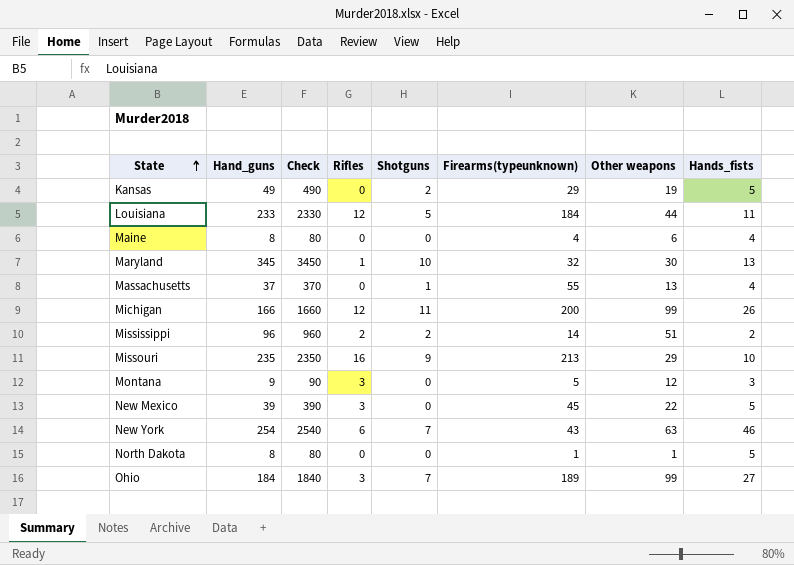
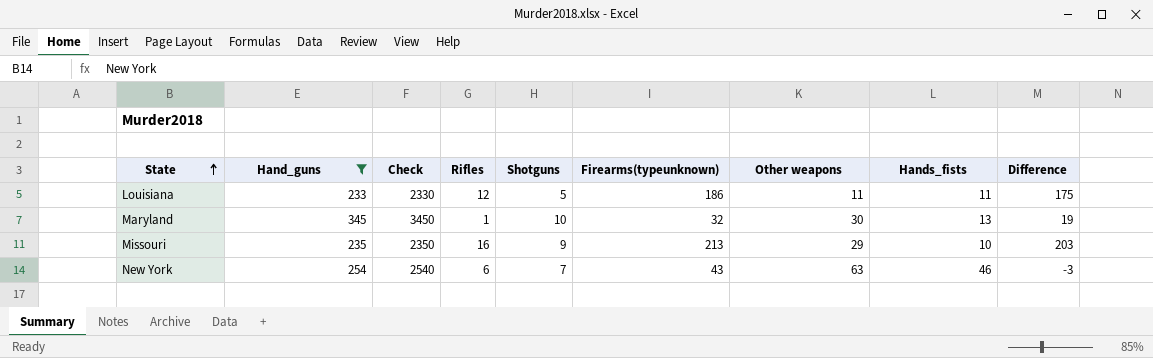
filter: none -> Hand_guns >= 233
column Difference | formula: none -> [Firearms(typeunknown)] - [Hands_fists]
Louisiana | Firearms(typeunknown): 184 -> 186
Louisiana | Other weapons: 44 -> 11

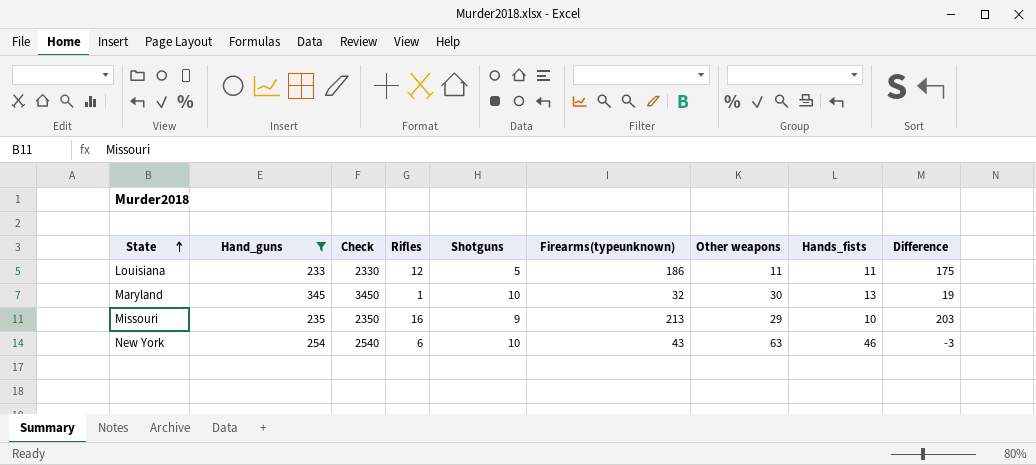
New York | Shotguns: 7 -> 10

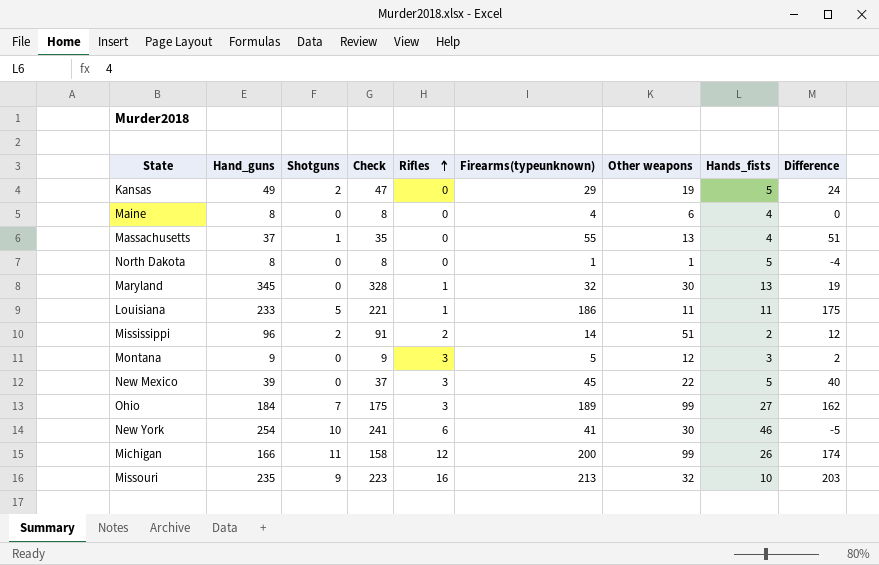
filter: Hand_guns >= 233 -> none
row order: State ascending -> Rifles ascending
column Shotguns | position: 5 -> 3
column Check | formula: [Hand_guns] * 10 -> [Hand_guns] * 0.95
Maryland | Shotguns: 10 -> 0
Louisiana | Rifles: 12 -> 1
New York | Firearms(typeunknown): 43 -> 41
New York | Other weapons: 63 -> 30
New York | Difference: -3 -> -5
Missouri | Other weapons: 29 -> 32

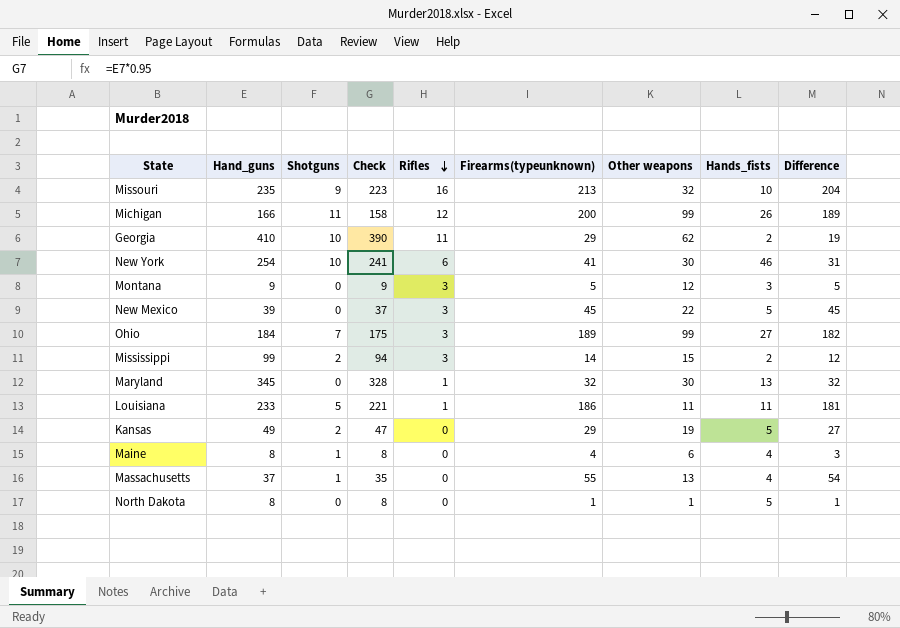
row order: Rifles ascending -> Rifles descending
column Difference | formula: [Firearms(typeunknown)] - [Hands_fists] -> [Firearms(typeunknown)] - [Shotguns]
row Georgia: none -> 410 | 10 | 390 | 11 | 29 | 62 | 2 | 19
Mississippi | Hand_guns: 96 -> 99
Mississippi | Check: 91 -> 94
Mississippi | Rifles: 2 -> 3
Mississippi | Other weapons: 51 -> 15
Maine | Shotguns: 0 -> 1

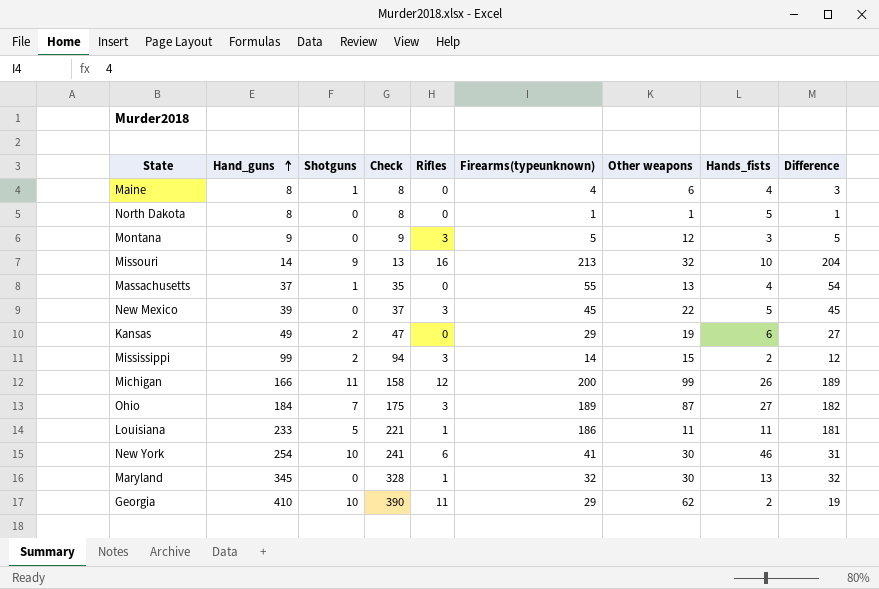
row order: Rifles descending -> Hand_guns ascending
Missouri | Hand_guns: 235 -> 14
Missouri | Check: 223 -> 13
Kansas | Hands_fists: 5 -> 6
Ohio | Other weapons: 99 -> 87

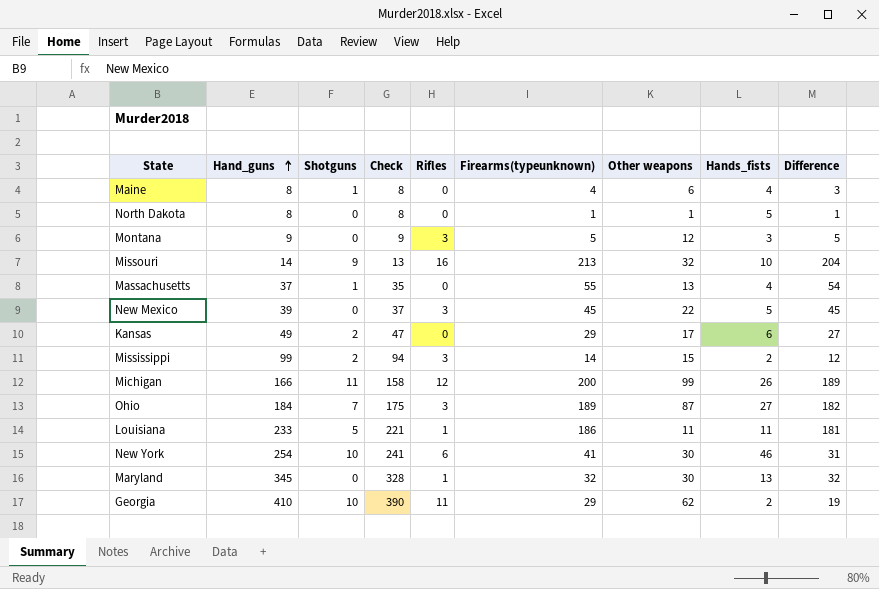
Kansas | Other weapons: 19 -> 17

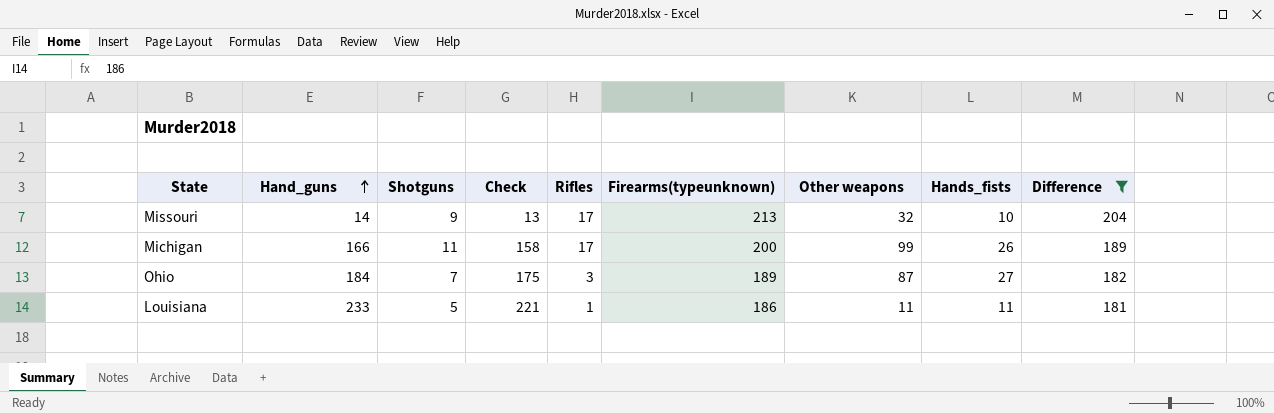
filter: none -> Difference >= 181
Missouri | Rifles: 16 -> 17
Michigan | Rifles: 12 -> 17

